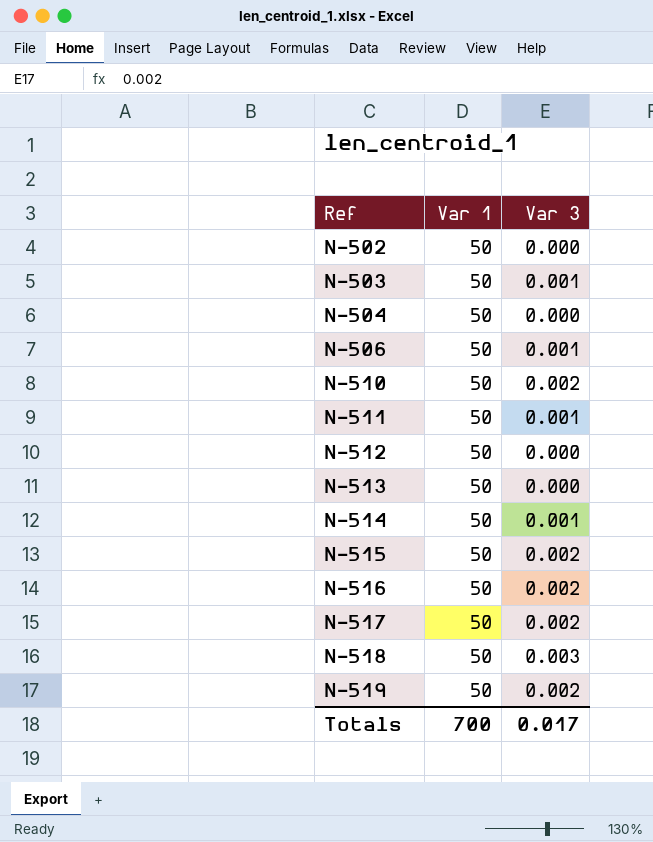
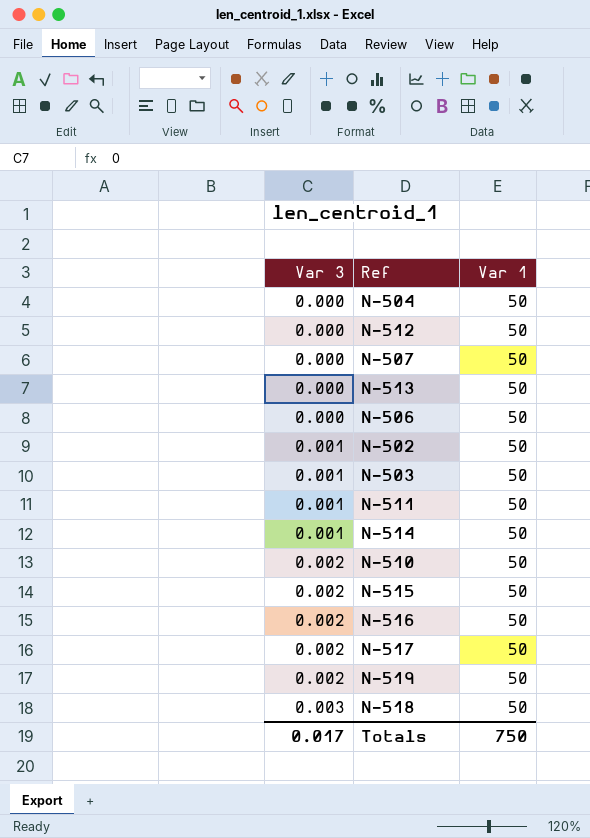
row order: Ref ascending -> Var 3 ascending
column Var 3 | position: 3 -> 1
row N-507: none -> 0.000 | 50
N-506 | Var 3: 0.001 -> 0.000
N-502 | Var 3: 0.000 -> 0.001
Totals | Var 1: 700 -> 750

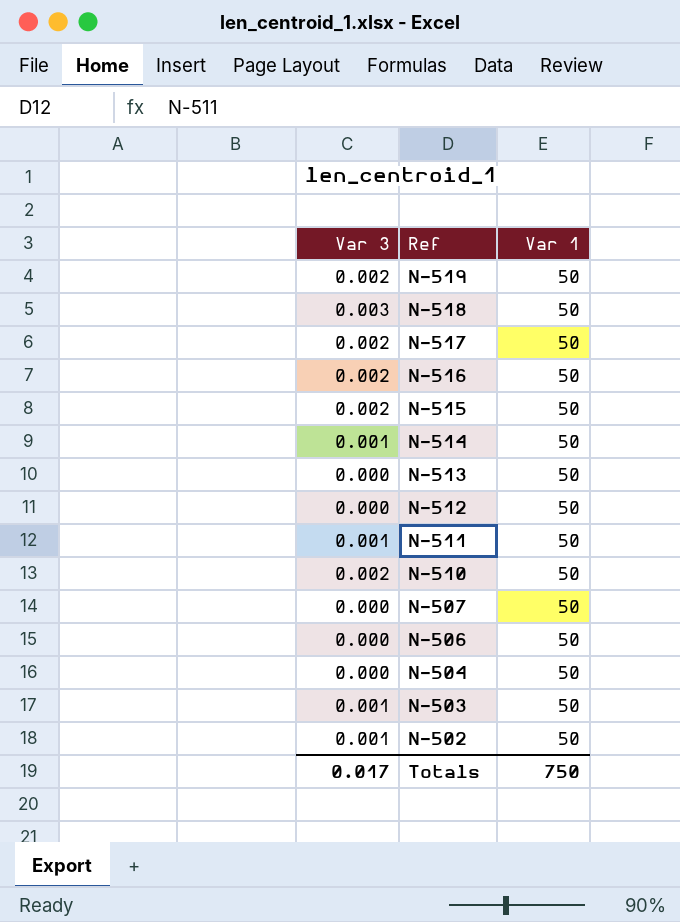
row order: Var 3 ascending -> Ref descending

